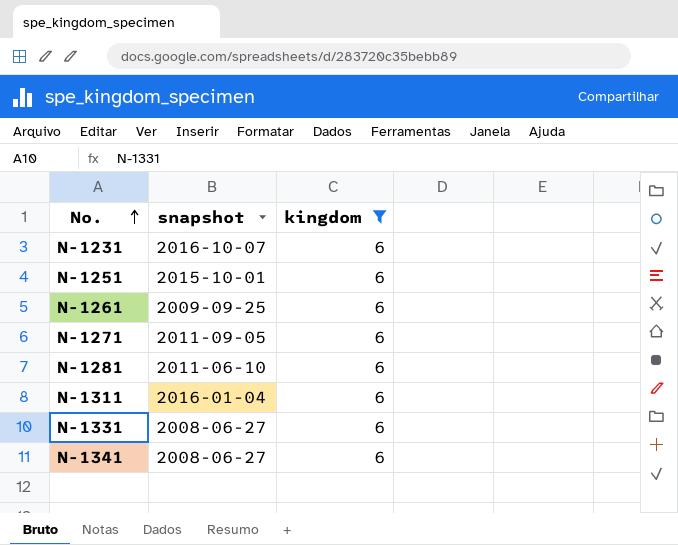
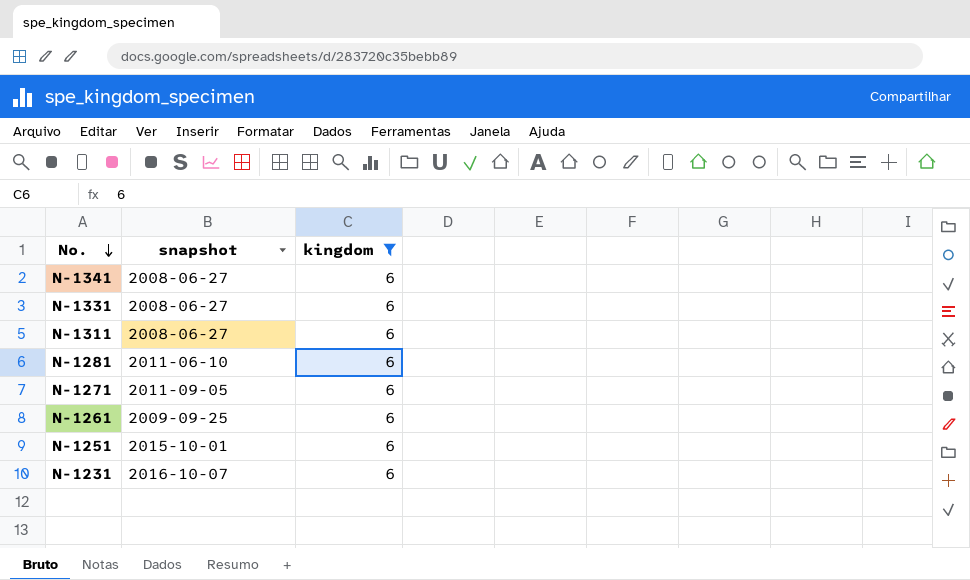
row order: No. ascending -> No. descending
N-1311 | snapshot: 2016-01-04 -> 2008-06-27

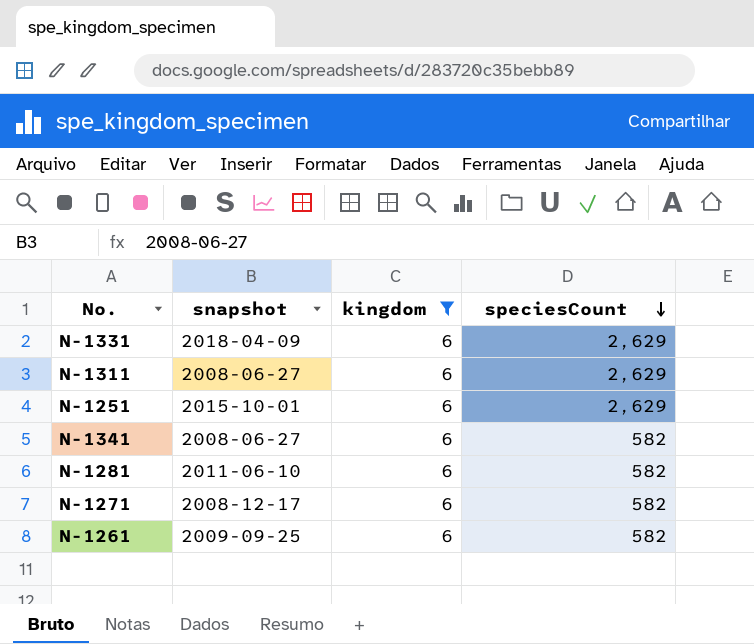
row order: No. descending -> speciesCount descending
column speciesCount | position: none -> 4
row N-1231: 2016-10-07 | 6 -> none
N-1331 | snapshot: 2008-06-27 -> 2018-04-09
N-1271 | snapshot: 2011-09-05 -> 2008-12-17

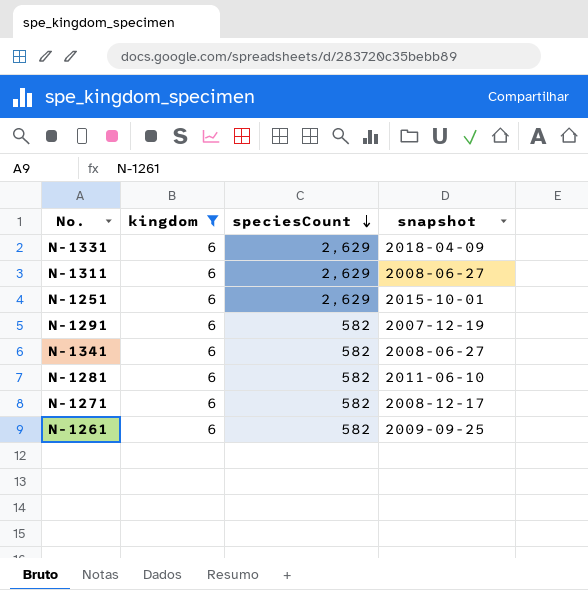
column snapshot | position: 2 -> 4
row N-1291: none -> 6 | 582 | 2007-12-19

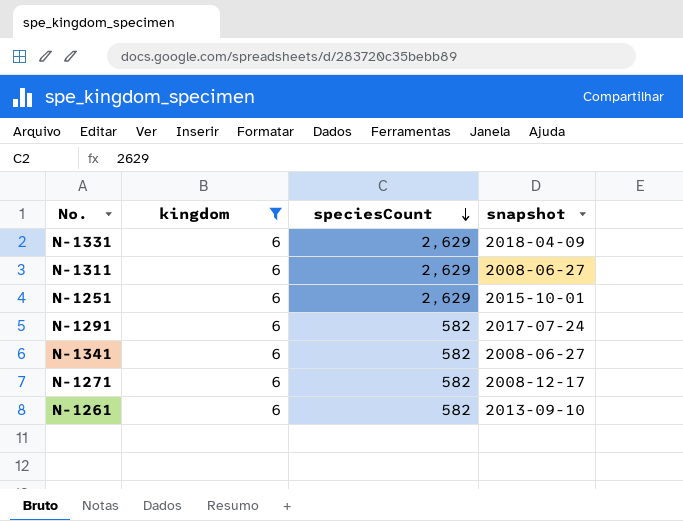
row N-1281: 6 | 582 | 2011-06-10 -> none
N-1291 | snapshot: 2007-12-19 -> 2017-07-24
N-1261 | snapshot: 2009-09-25 -> 2013-09-10

